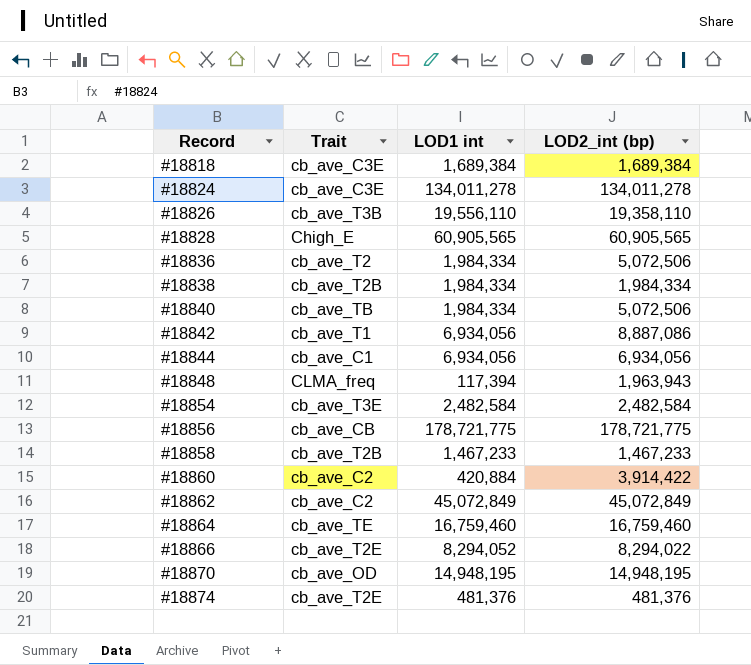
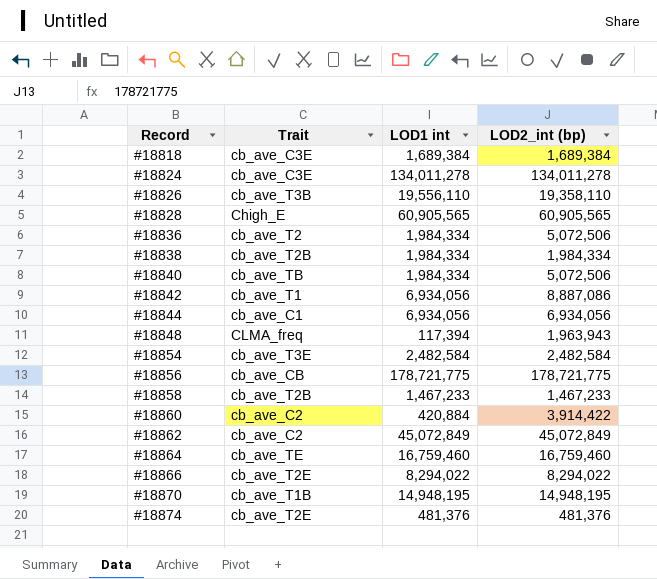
#18866 | LOD1 int: 8,294,052 -> 8,294,022
#18870 | Trait: cb_ave_OD -> cb_ave_T1B

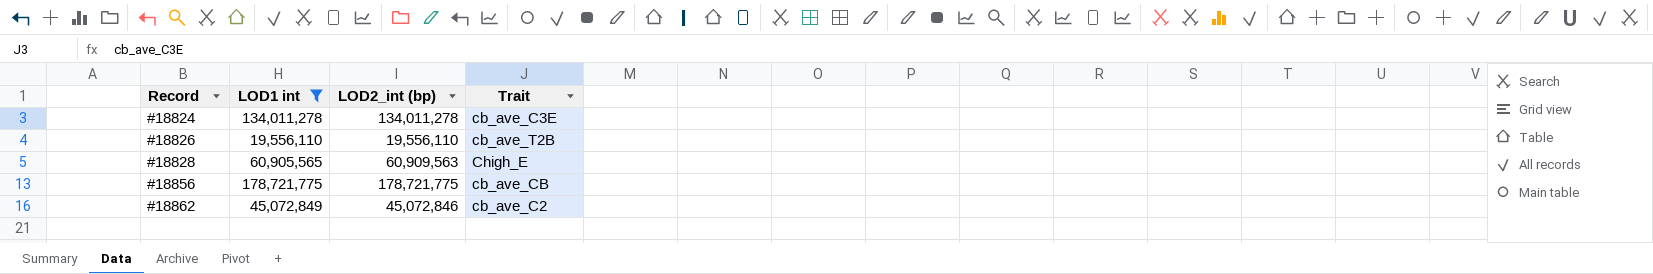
filter: none -> LOD1 int >= 19,556,110
column Trait | position: 2 -> 4
#18826 | LOD2_int (bp): 19,358,110 -> 19,556,110
#18826 | Trait: cb_ave_T3B -> cb_ave_T2B
#18828 | LOD2_int (bp): 60,905,565 -> 60,909,563
#18862 | LOD2_int (bp): 45,072,849 -> 45,072,846

